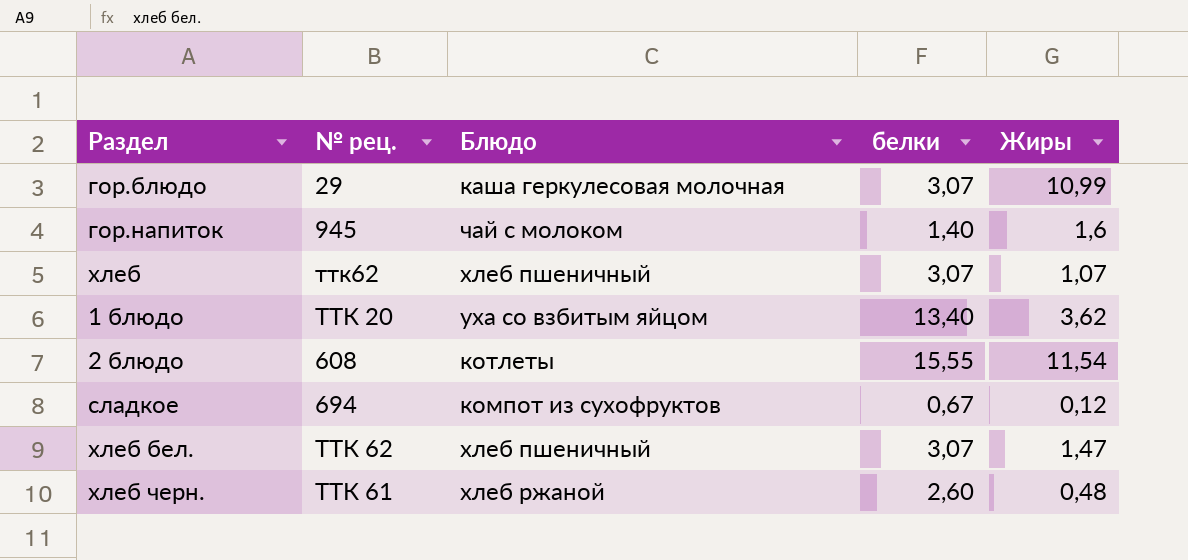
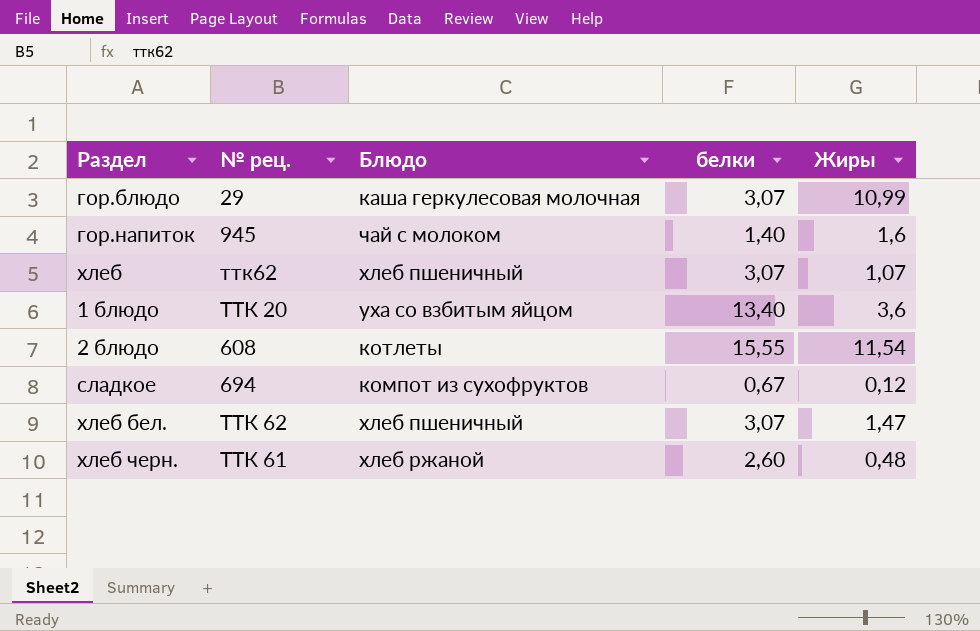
1 блюдо | Жиры: 3,62 -> 3,6

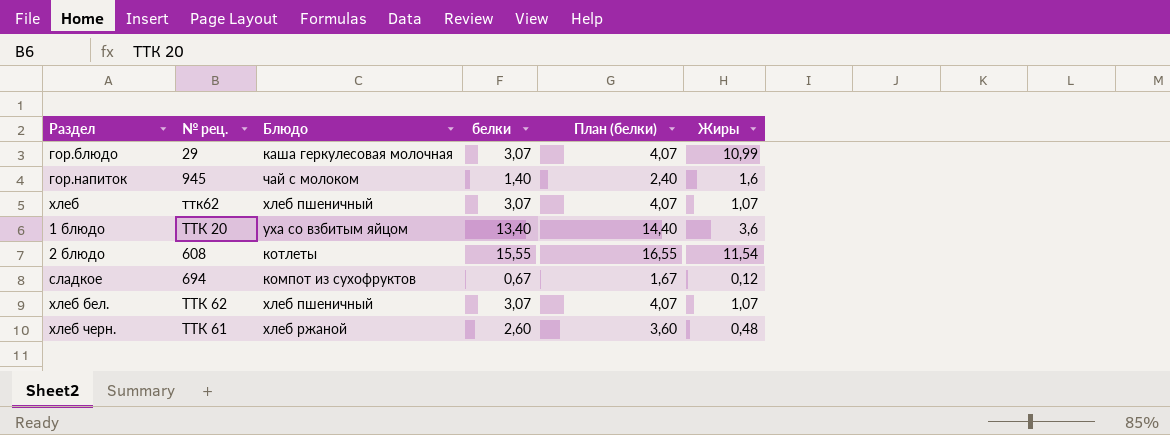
column План (белки) | formula: none -> [белки] + 1
хлеб бел. | Жиры: 1,47 -> 1,07

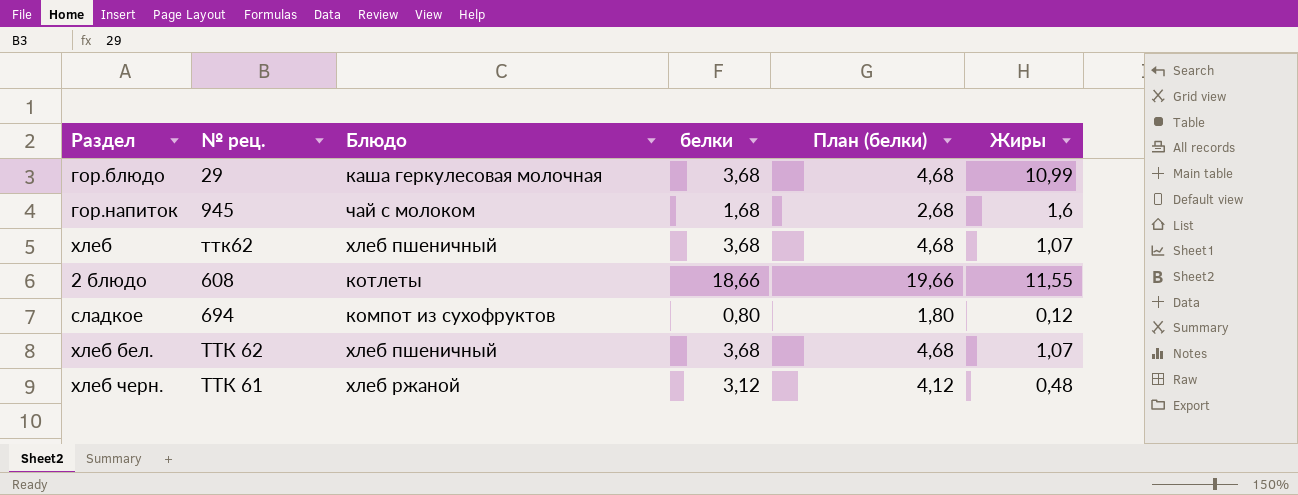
row 1 блюдо: ТТК 20 | уха со взбитым яйцом | 13,40 | 14,40 | 3,6 -> none
гор.блюдо | белки: 3,07 -> 3,68
гор.блюдо | План (белки): 4,07 -> 4,68
гор.напиток | белки: 1,40 -> 1,68
гор.напиток | План (белки): 2,40 -> 2,68
хлеб | белки: 3,07 -> 3,68
хлеб | План (белки): 4,07 -> 4,68
2 блюдо | белки: 15,55 -> 18,66
2 блюдо | План (белки): 16,55 -> 19,66
2 блюдо | Жиры: 11,54 -> 11,55
сладкое | белки: 0,67 -> 0,80
сладкое | План (белки): 1,67 -> 1,80
хлеб бел. | белки: 3,07 -> 3,68
хлеб бел. | План (белки): 4,07 -> 4,68
хлеб черн. | белки: 2,60 -> 3,12
хлеб черн. | План (белки): 3,60 -> 4,12

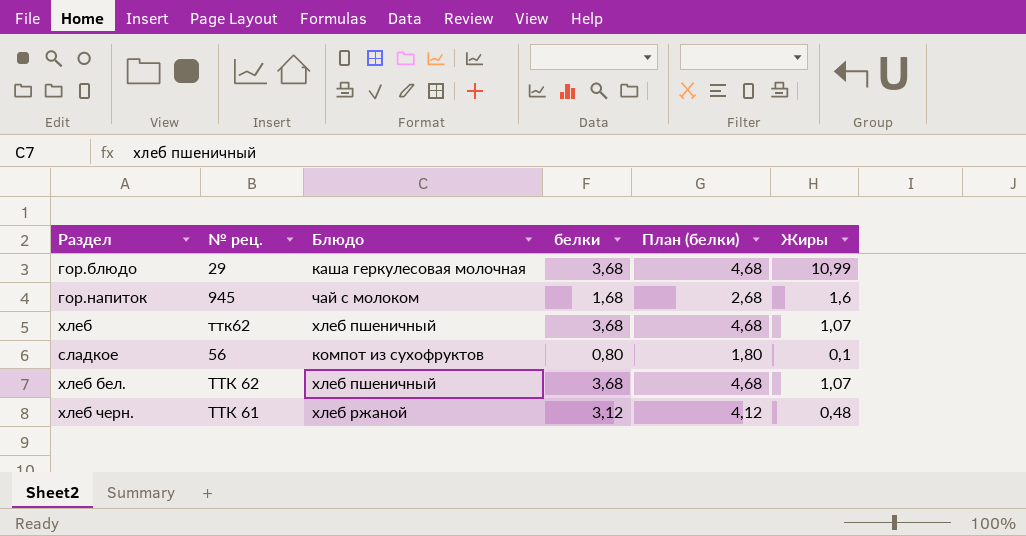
row 2 блюдо: 608 | котлеты | 18,66 | 19,66 | 11,55 -> none
сладкое | № рец.: 694 -> 56
сладкое | Жиры: 0,12 -> 0,1

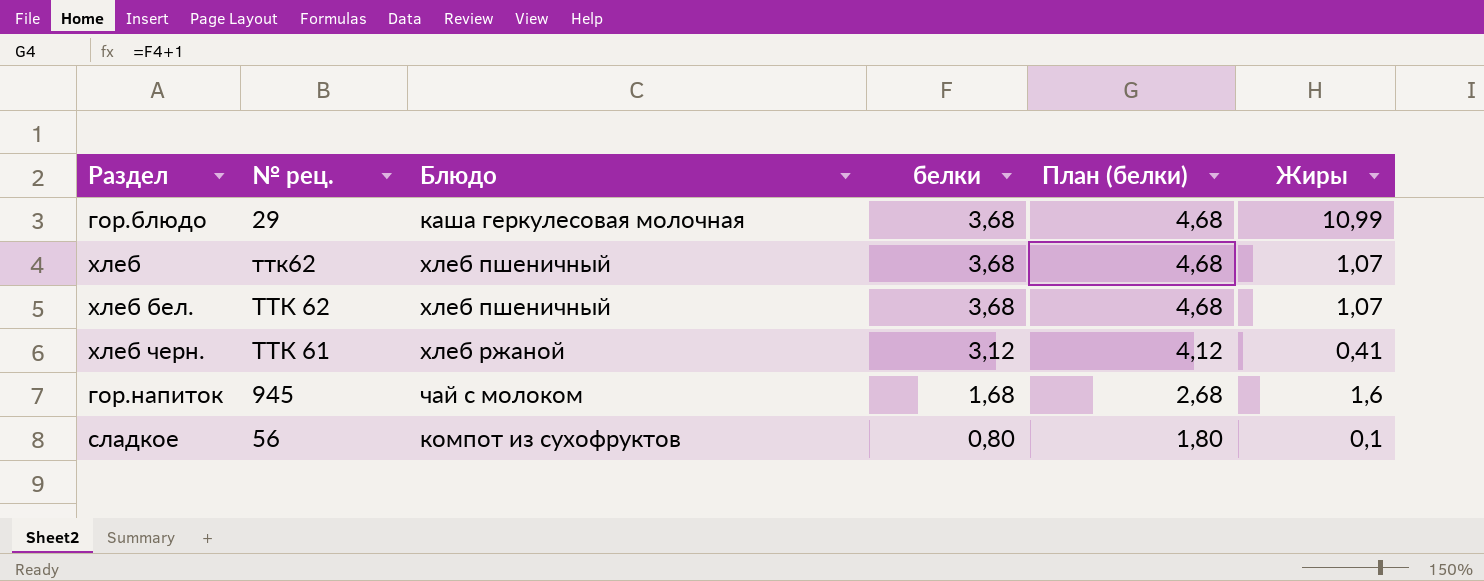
row order: none -> белки descending
хлеб черн. | Жиры: 0,48 -> 0,41

